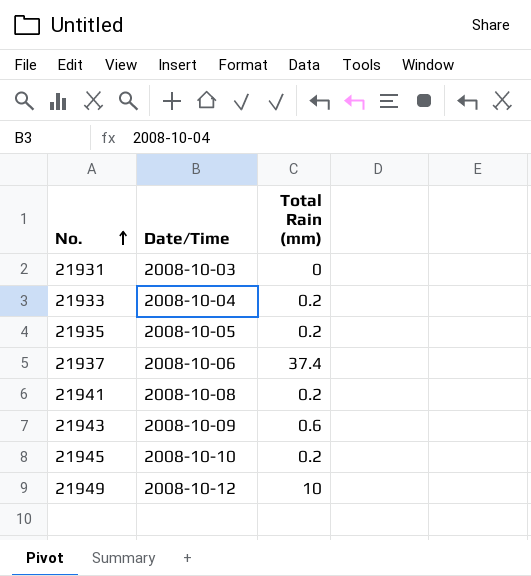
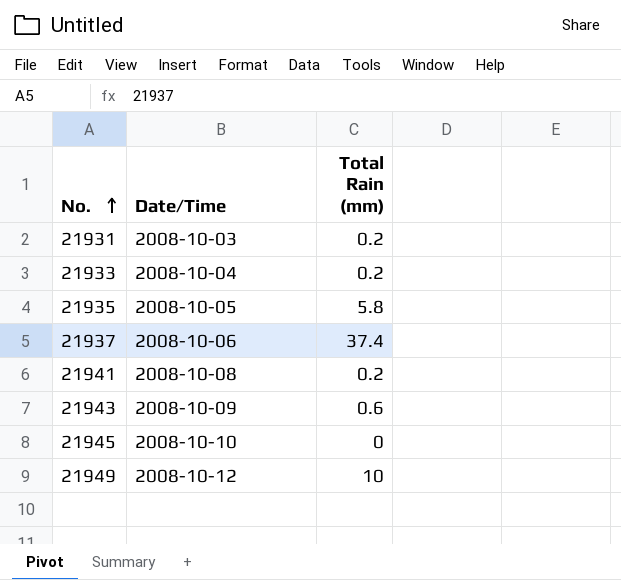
21931 | Total Rain (mm): 0 -> 0.2
21935 | Total Rain (mm): 0.2 -> 5.8
21945 | Total Rain (mm): 0.2 -> 0

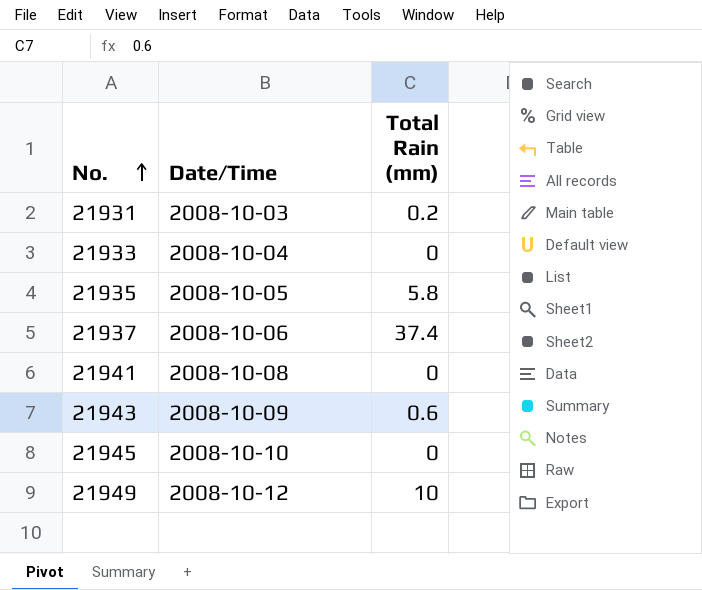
21933 | Total Rain (mm): 0.2 -> 0
21941 | Total Rain (mm): 0.2 -> 0

